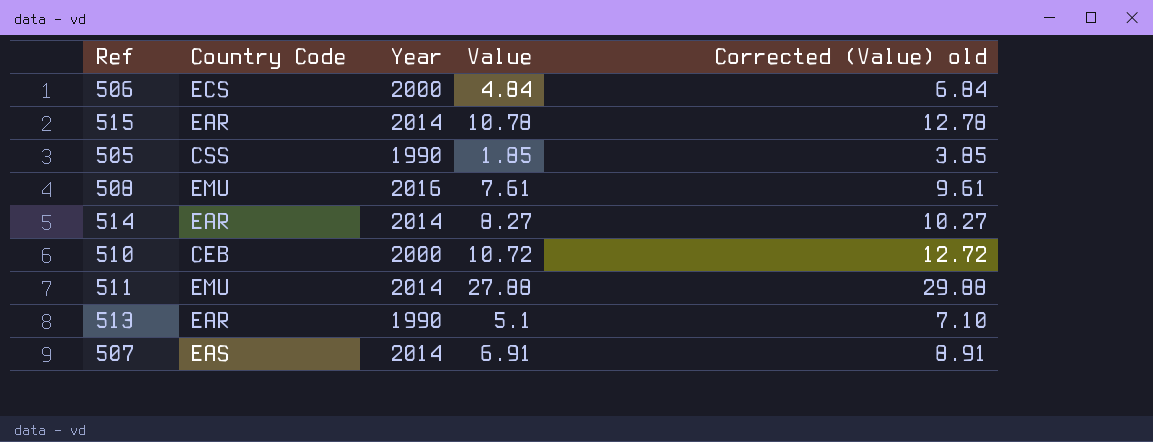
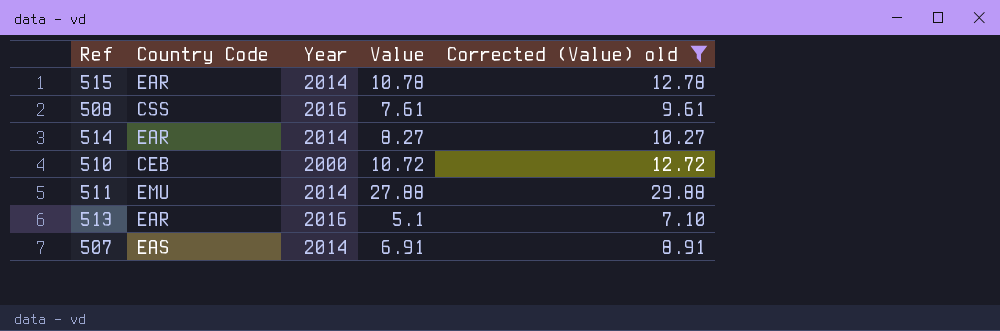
filter: none -> Corrected (Value) old >= 7.10
508 | Country Code: EMU -> CSS
513 | Year: 1990 -> 2016

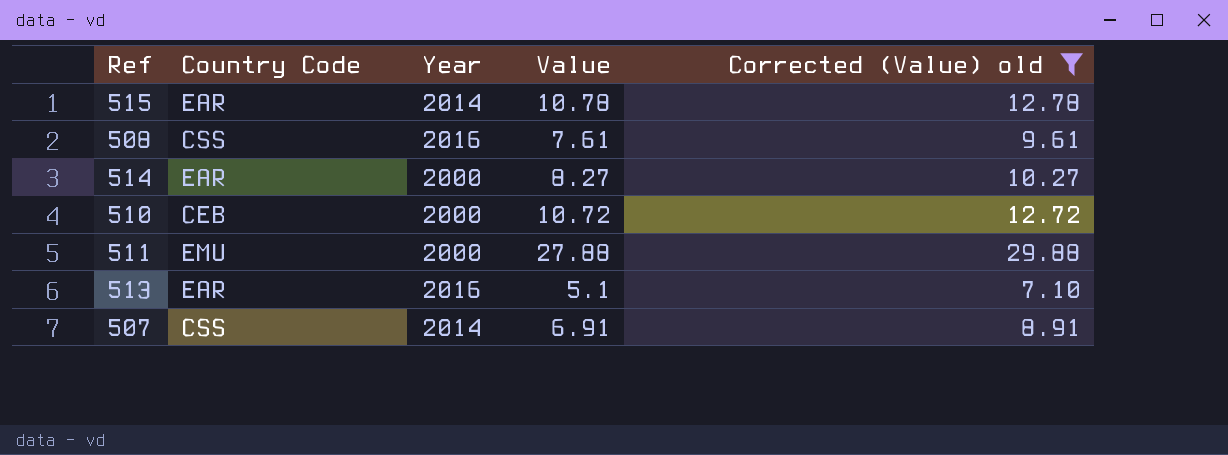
514 | Year: 2014 -> 2000
511 | Year: 2014 -> 2000
507 | Country Code: EAS -> CSS

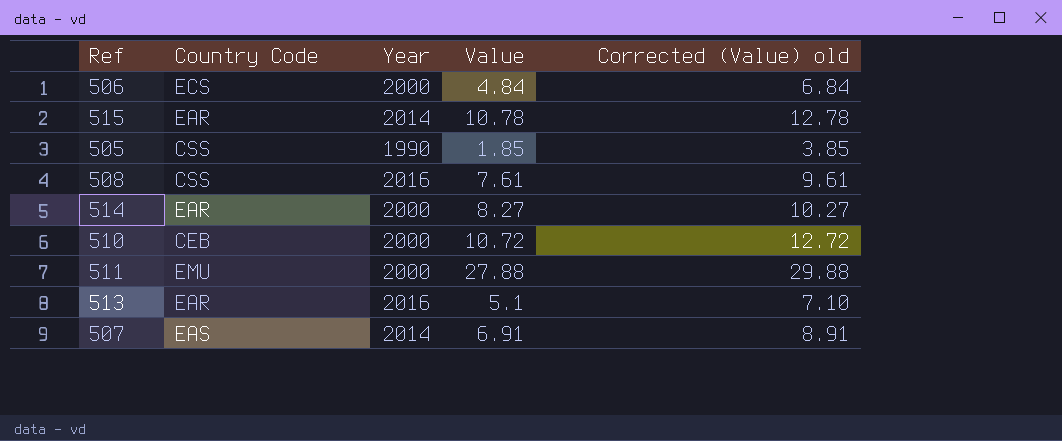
filter: Corrected (Value) old >= 7.10 -> none
507 | Country Code: CSS -> EAS

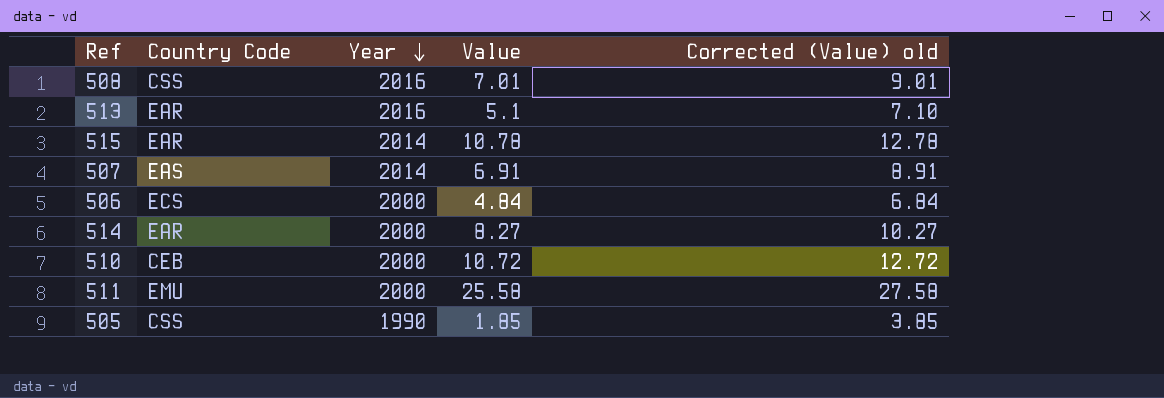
row order: none -> Year descending
508 | Value: 7.61 -> 7.01
508 | Corrected (Value) old: 9.61 -> 9.01
511 | Value: 27.88 -> 25.58
511 | Corrected (Value) old: 29.88 -> 27.58

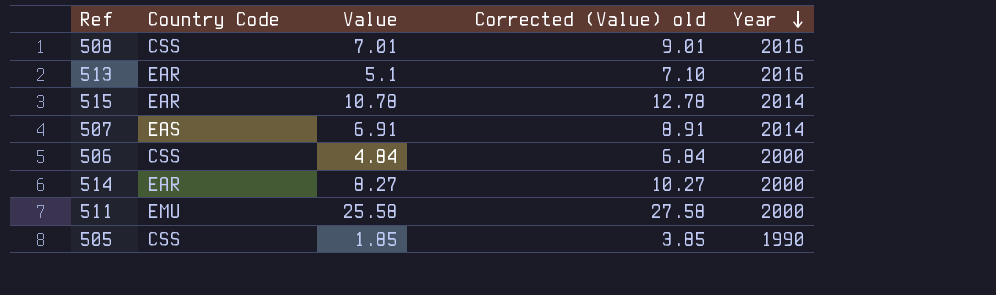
column Year | position: 3 -> 5
row 510: CEB | 2000 | 10.72 | 12.72 -> none
506 | Country Code: ECS -> CSS

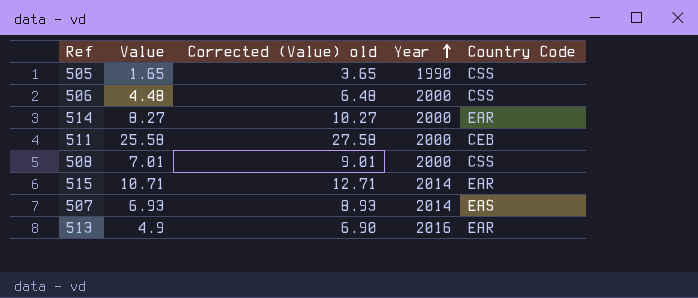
row order: Year descending -> Year ascending
column Country Code | position: 2 -> 5
505 | Value: 1.85 -> 1.65
505 | Corrected (Value) old: 3.85 -> 3.65
506 | Value: 4.84 -> 4.48
506 | Corrected (Value) old: 6.84 -> 6.48
511 | Country Code: EMU -> CEB
508 | Year: 2016 -> 2000
515 | Value: 10.78 -> 10.71
515 | Corrected (Value) old: 12.78 -> 12.71
507 | Value: 6.91 -> 6.93
507 | Corrected (Value) old: 8.91 -> 8.93
513 | Value: 5.1 -> 4.9
513 | Corrected (Value) old: 7.10 -> 6.90

